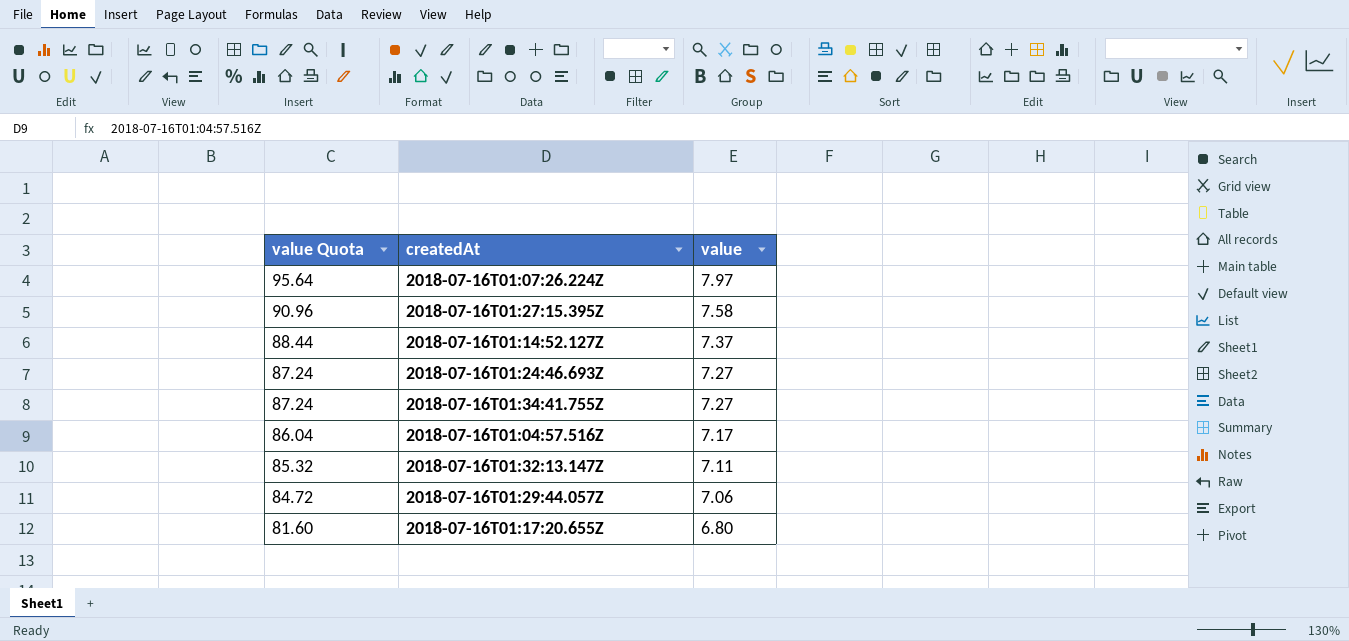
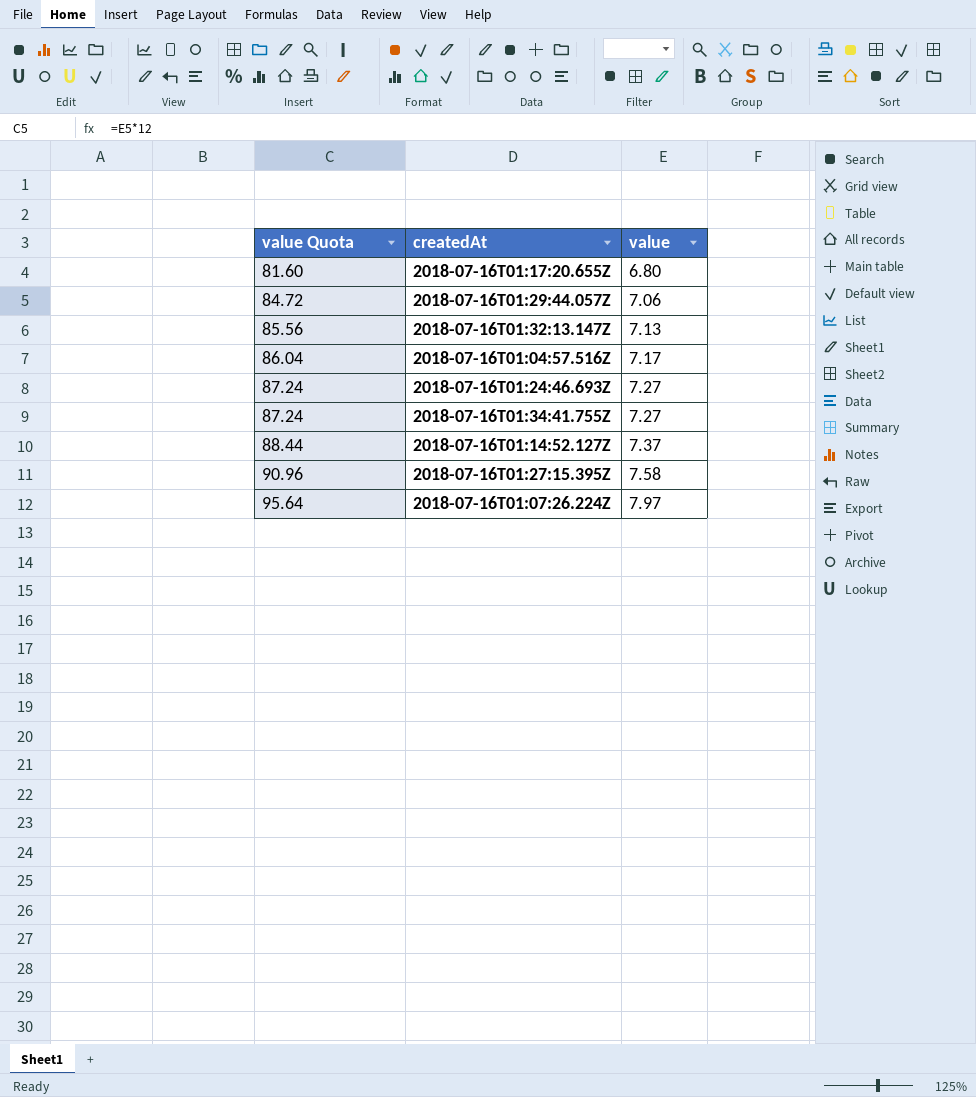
row order: value Quota descending -> value Quota ascending
2018-07-16T01:32:13.147Z | value Quota: 85.32 -> 85.56
2018-07-16T01:32:13.147Z | value: 7.11 -> 7.13

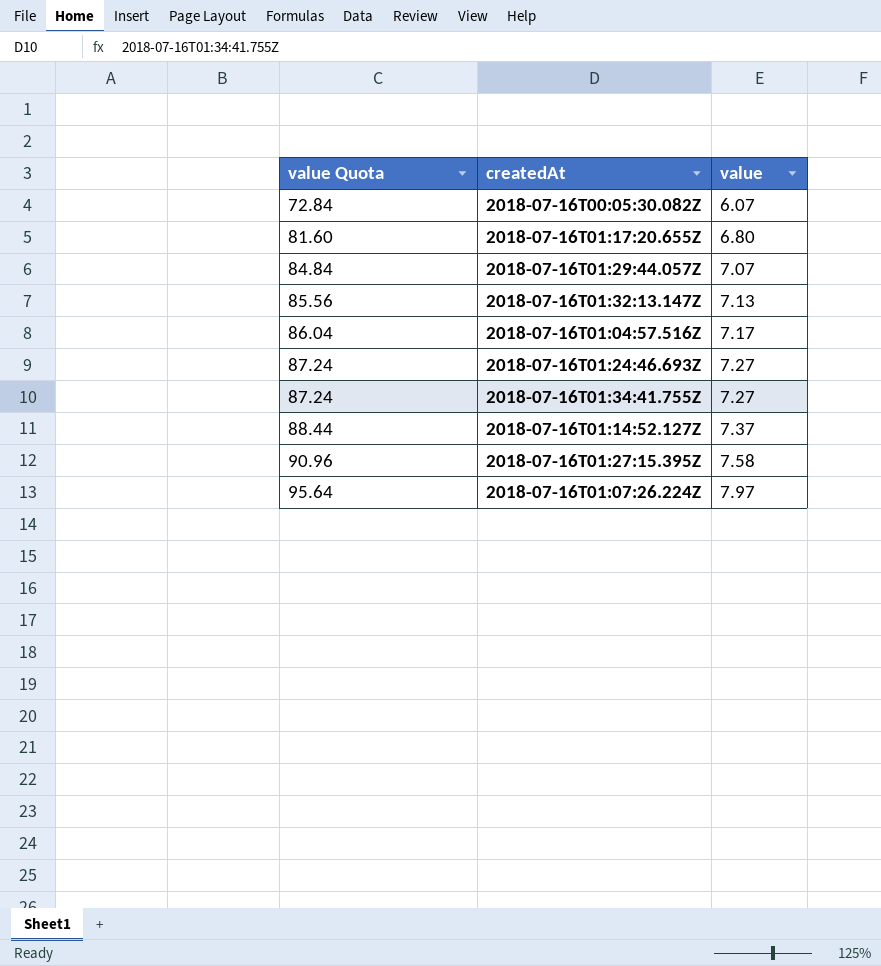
row 2018-07-16T00:05:30.082Z: none -> 72.84 | 6.07
2018-07-16T01:29:44.057Z | value Quota: 84.72 -> 84.84
2018-07-16T01:29:44.057Z | value: 7.06 -> 7.07

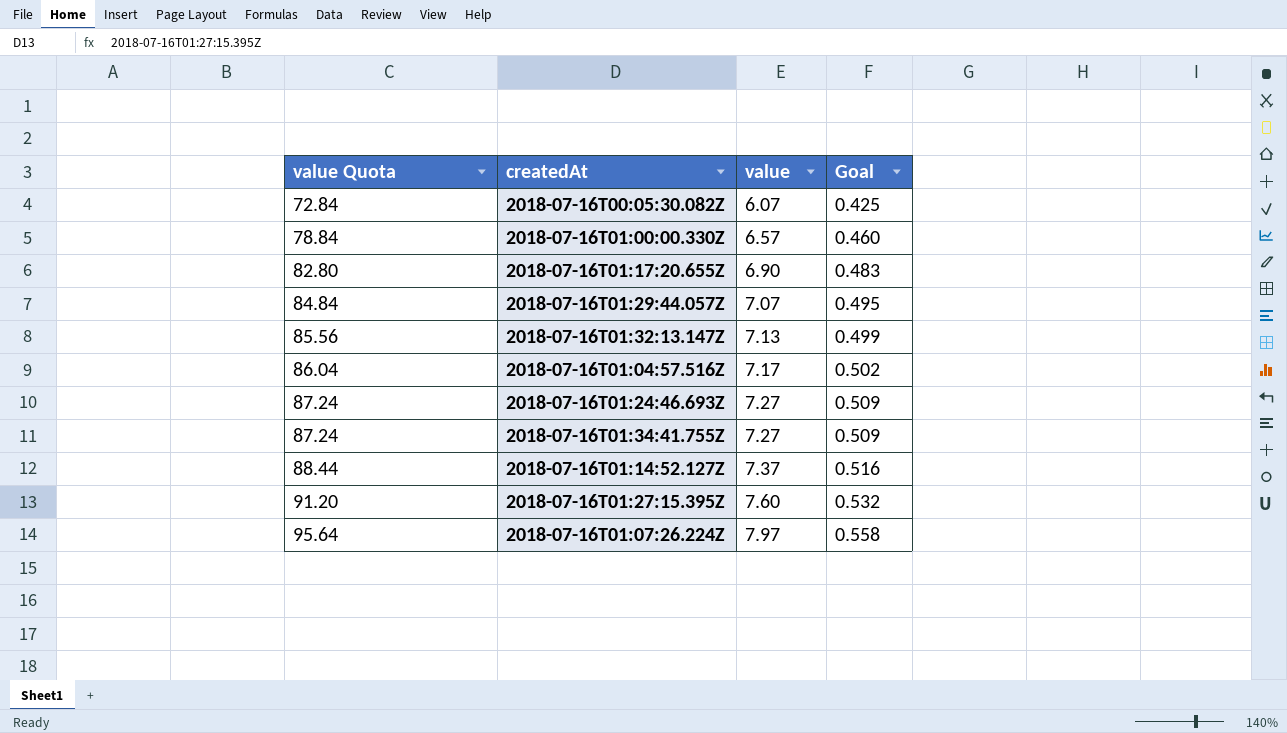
column Goal | formula: none -> [value] * 0.07
row 2018-07-16T01:00:00.330Z: none -> 78.84 | 6.57 | 0.460
2018-07-16T01:17:20.655Z | value Quota: 81.60 -> 82.80
2018-07-16T01:17:20.655Z | value: 6.80 -> 6.90
2018-07-16T01:27:15.395Z | value Quota: 90.96 -> 91.20
2018-07-16T01:27:15.395Z | value: 7.58 -> 7.60

